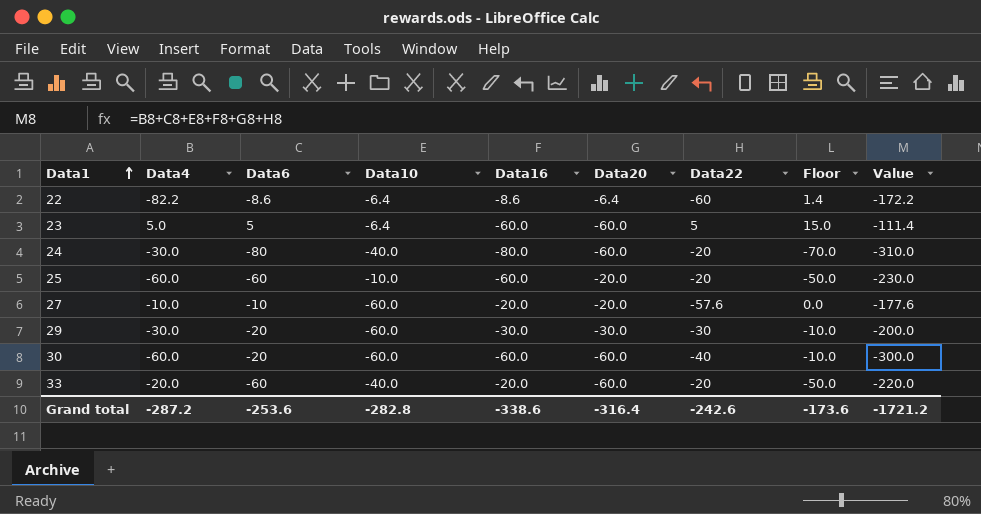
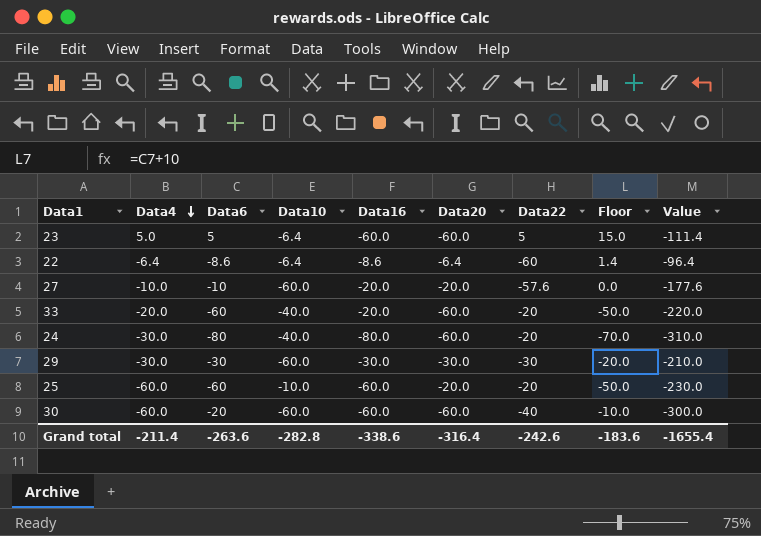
row order: Data1 ascending -> Data4 descending
22 | Data4: -82.2 -> -6.4
22 | Value: -172.2 -> -96.4
29 | Data6: -20 -> -30
29 | Floor: -10.0 -> -20.0
29 | Value: -200.0 -> -210.0
Grand total | Data4: -287.2 -> -211.4
Grand total | Data6: -253.6 -> -263.6
Grand total | Floor: -173.6 -> -183.6
Grand total | Value: -1721.2 -> -1655.4

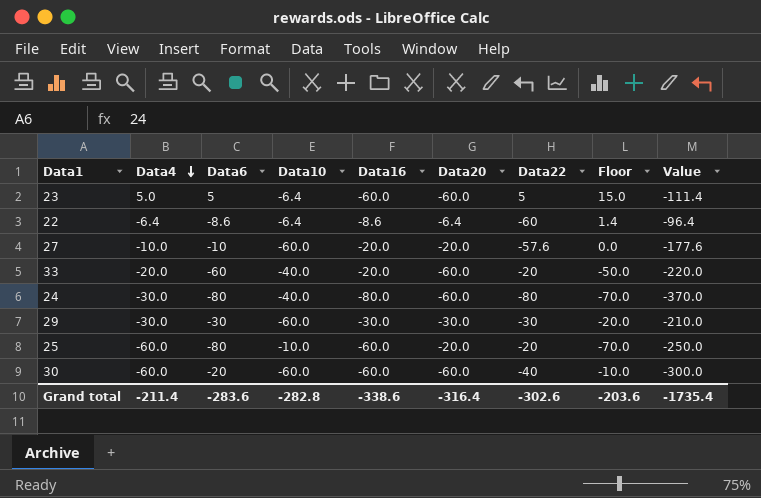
24 | Data22: -20 -> -80
24 | Value: -310.0 -> -370.0
25 | Data6: -60 -> -80
25 | Floor: -50.0 -> -70.0
25 | Value: -230.0 -> -250.0
Grand total | Data6: -263.6 -> -283.6
Grand total | Data22: -242.6 -> -302.6
Grand total | Floor: -183.6 -> -203.6
Grand total | Value: -1655.4 -> -1735.4

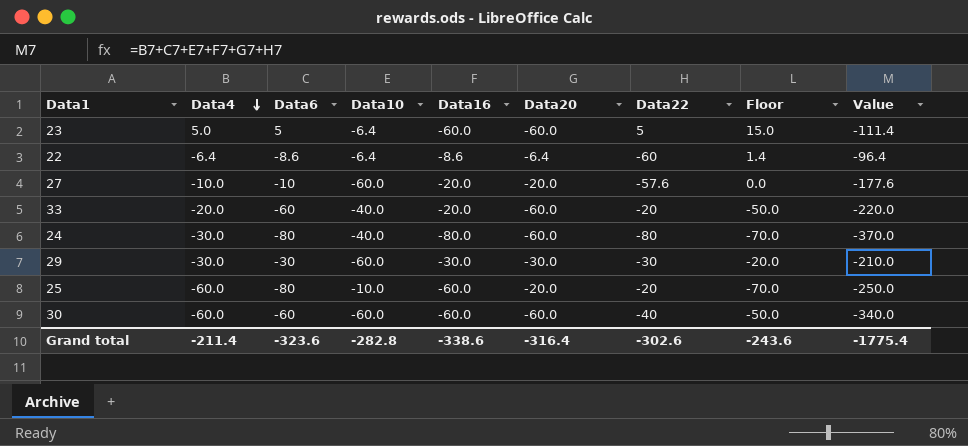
30 | Data6: -20 -> -60
30 | Floor: -10.0 -> -50.0
30 | Value: -300.0 -> -340.0
Grand total | Data6: -283.6 -> -323.6
Grand total | Floor: -203.6 -> -243.6
Grand total | Value: -1735.4 -> -1775.4

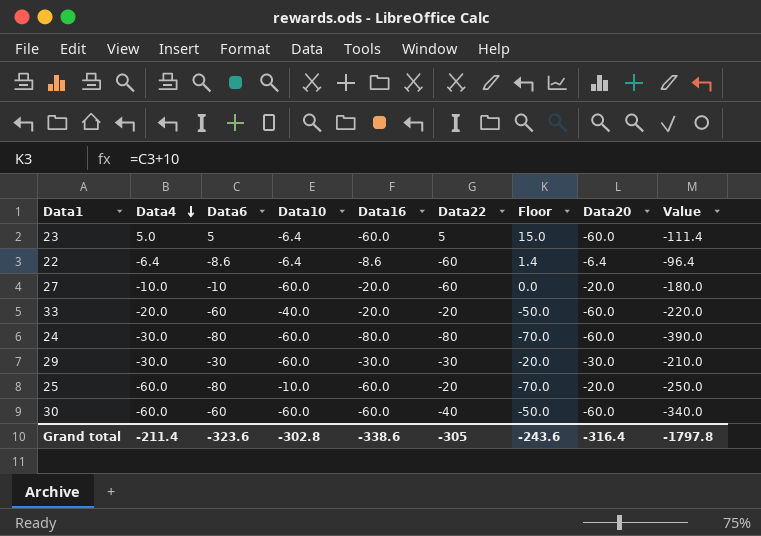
column Data20 | position: 6 -> 8
27 | Data22: -57.6 -> -60
27 | Value: -177.6 -> -180.0
24 | Data10: -40.0 -> -60.0
24 | Value: -370.0 -> -390.0
Grand total | Data10: -282.8 -> -302.8
Grand total | Data22: -302.6 -> -305
Grand total | Value: -1775.4 -> -1797.8

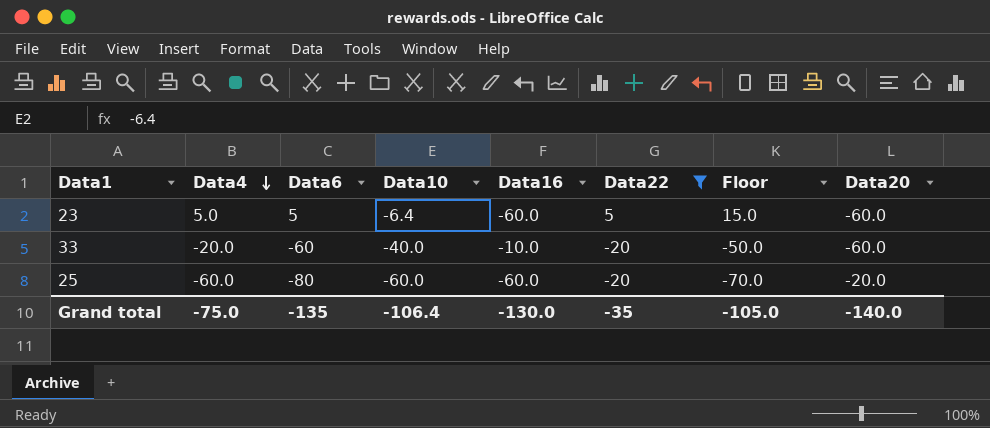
filter: none -> Data22 >= -20
column Value | formula: [Data4] + [Data6] + [Data10] + [Data16] + [Data22] + [Data20] -> none
33 | Data16: -20.0 -> -10.0
25 | Data10: -10.0 -> -60.0
Grand total | Data4: -211.4 -> -75.0
Grand total | Data6: -323.6 -> -135
Grand total | Data10: -302.8 -> -106.4
Grand total | Data16: -338.6 -> -130.0
Grand total | Data22: -305 -> -35
Grand total | Floor: -243.6 -> -105.0
Grand total | Data20: -316.4 -> -140.0

